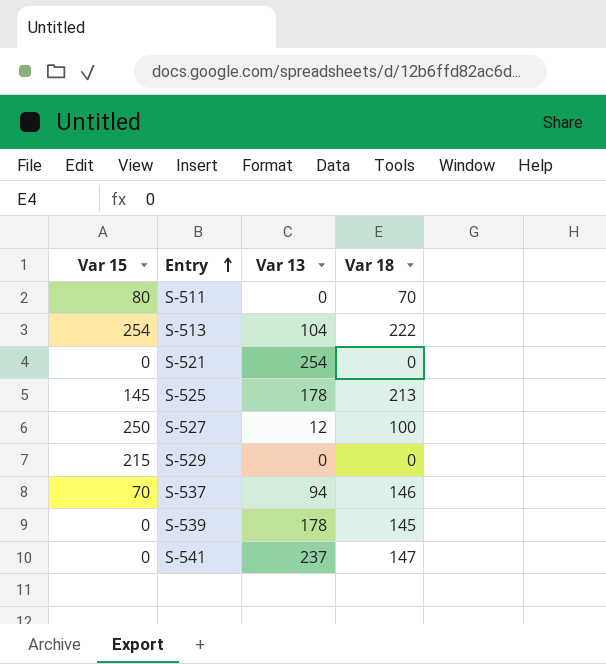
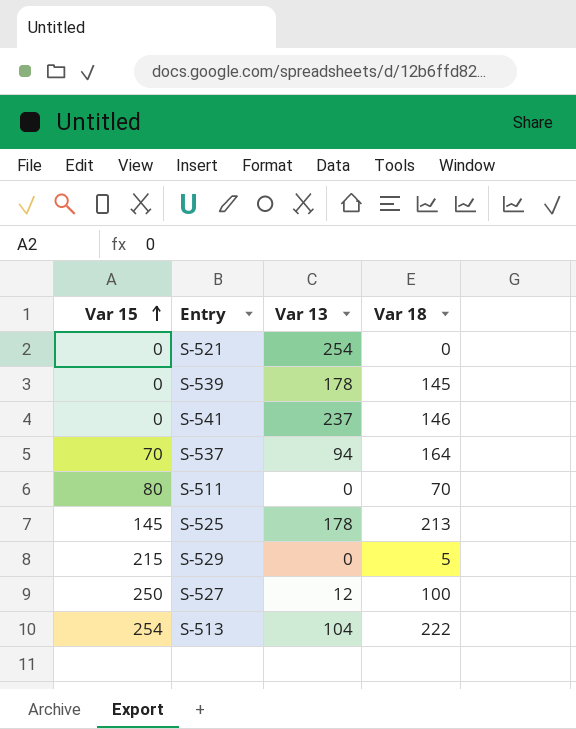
row order: Entry ascending -> Var 15 ascending
S-541 | Var 18: 147 -> 146
S-537 | Var 18: 146 -> 164
S-529 | Var 18: 0 -> 5

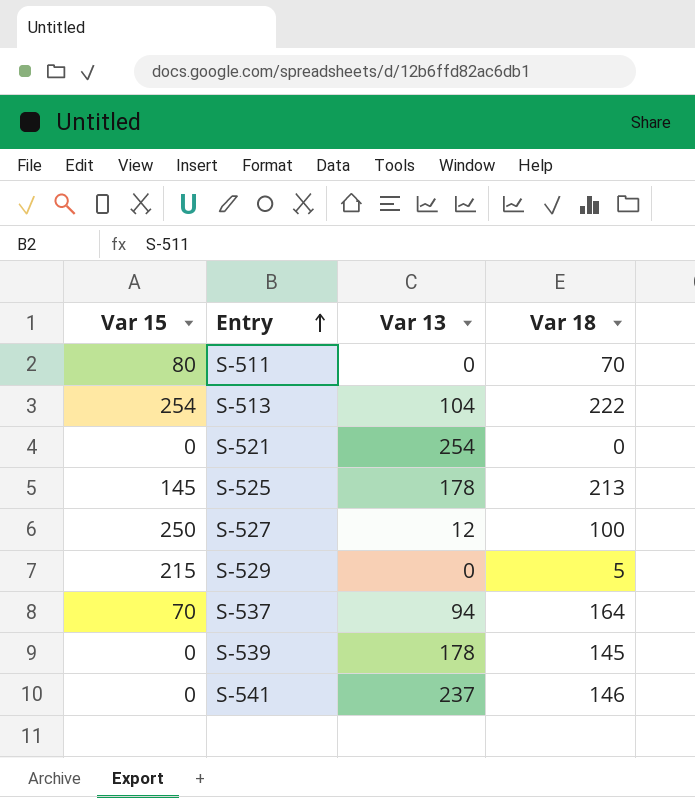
row order: Var 15 ascending -> Entry ascending

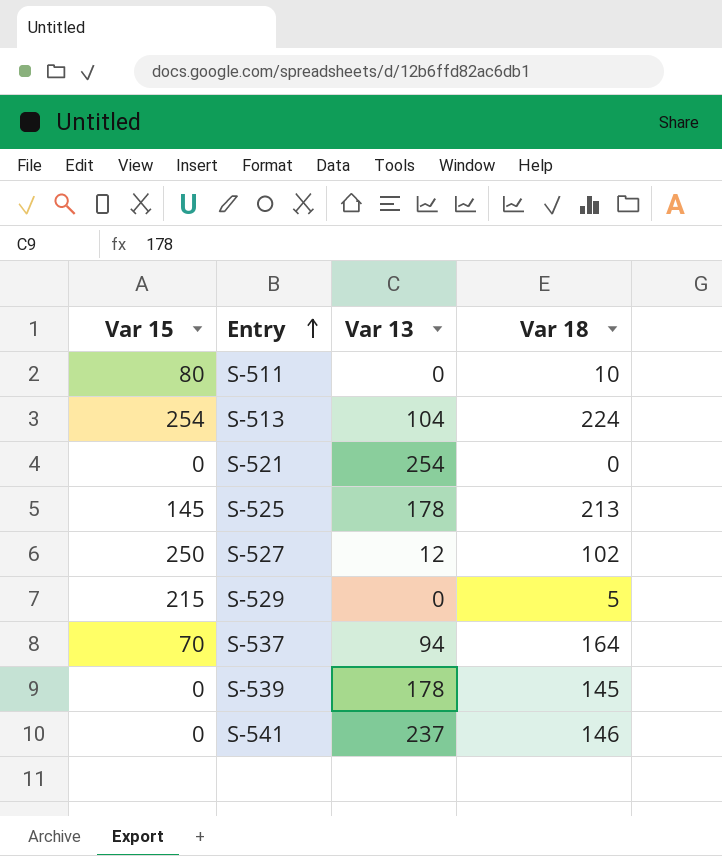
S-511 | Var 18: 70 -> 10
S-513 | Var 18: 222 -> 224
S-527 | Var 18: 100 -> 102

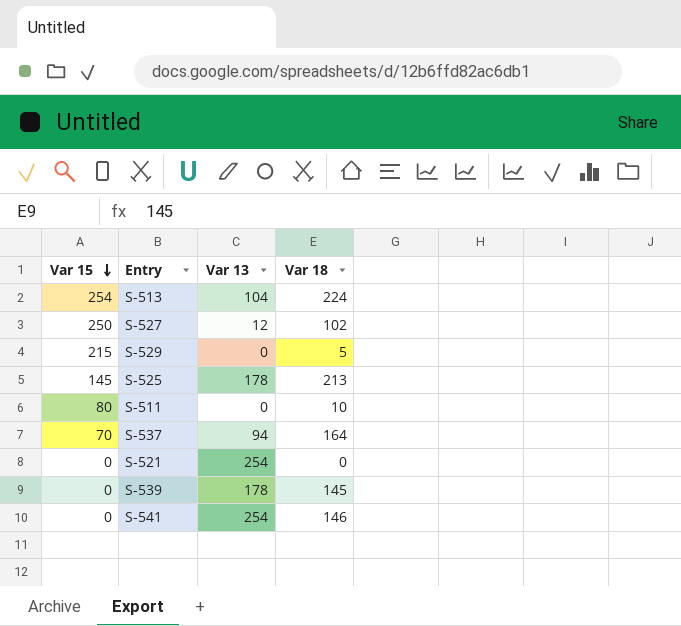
row order: Entry ascending -> Var 15 descending
S-541 | Var 13: 237 -> 254

